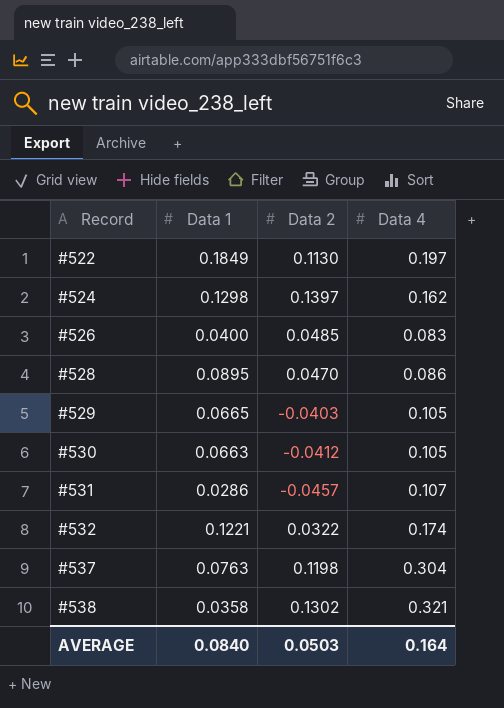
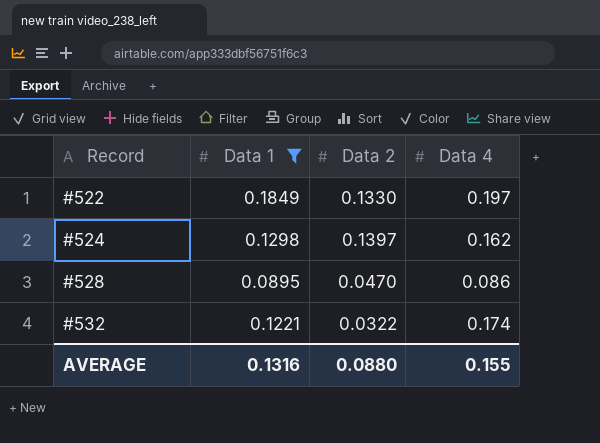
filter: none -> Data 1 >= 0.0895
#522 | Data 2: 0.1130 -> 0.1330
AVERAGE | Data 1: 0.0840 -> 0.1316
AVERAGE | Data 2: 0.0503 -> 0.0880
AVERAGE | Data 4: 0.164 -> 0.155

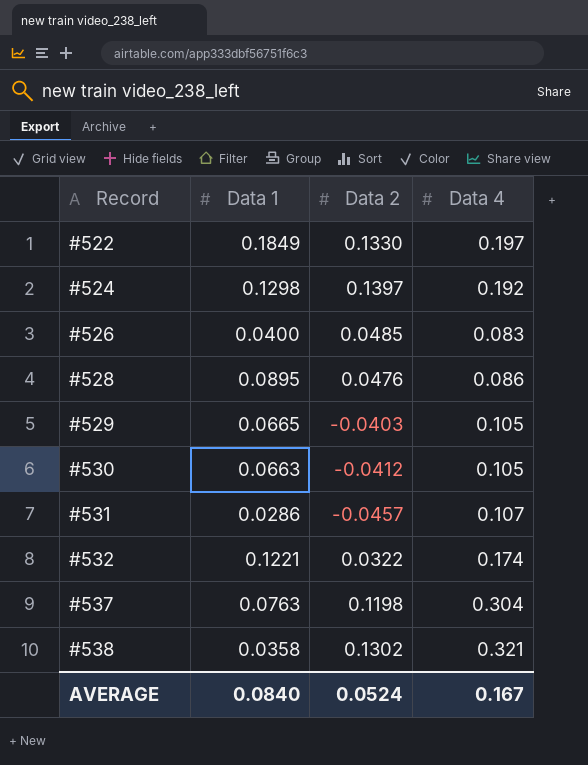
filter: Data 1 >= 0.0895 -> none
#524 | Data 4: 0.162 -> 0.192
#528 | Data 2: 0.0470 -> 0.0476
AVERAGE | Data 1: 0.1316 -> 0.0840
AVERAGE | Data 2: 0.0880 -> 0.0524
AVERAGE | Data 4: 0.155 -> 0.167

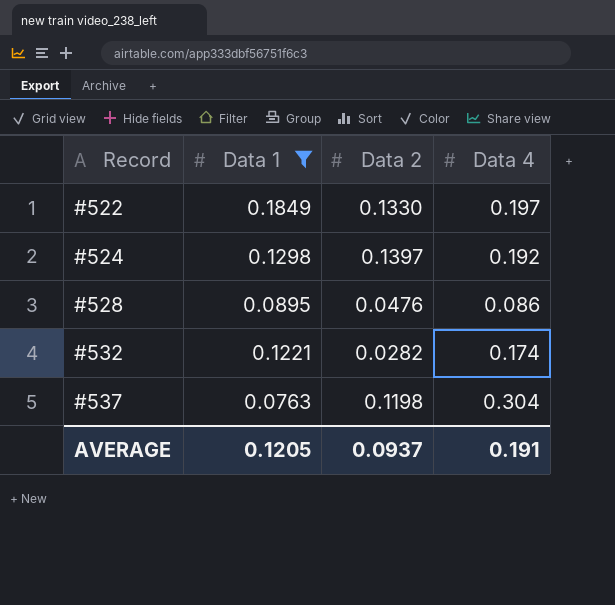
filter: none -> Data 1 >= 0.0763
#532 | Data 2: 0.0322 -> 0.0282
AVERAGE | Data 1: 0.0840 -> 0.1205
AVERAGE | Data 2: 0.0524 -> 0.0937
AVERAGE | Data 4: 0.167 -> 0.191

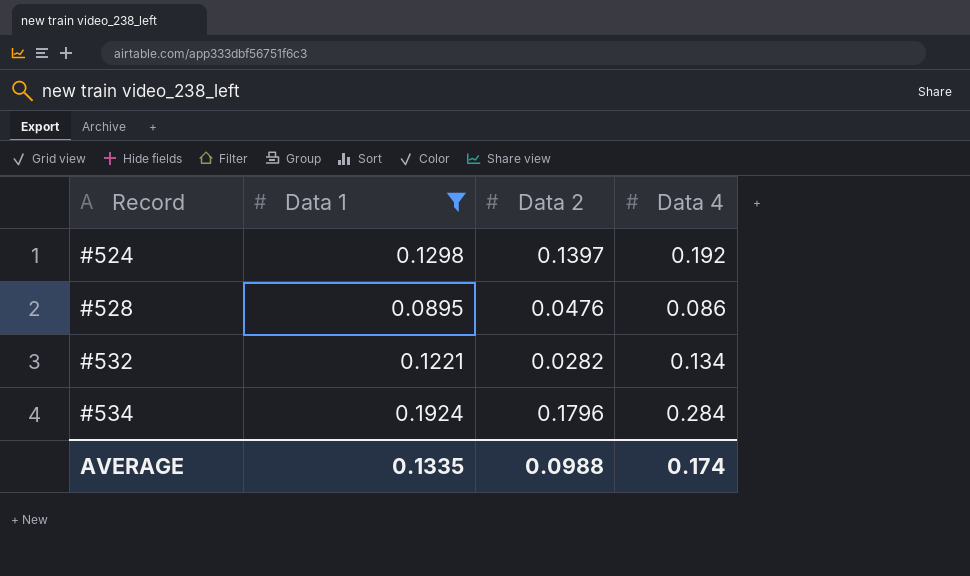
row #522: 0.1849 | 0.1330 | 0.197 -> none
row #537: 0.0763 | 0.1198 | 0.304 -> none
#532 | Data 4: 0.174 -> 0.134
row #534: none -> 0.1924 | 0.1796 | 0.284
AVERAGE | Data 1: 0.1205 -> 0.1335
AVERAGE | Data 2: 0.0937 -> 0.0988
AVERAGE | Data 4: 0.191 -> 0.174

